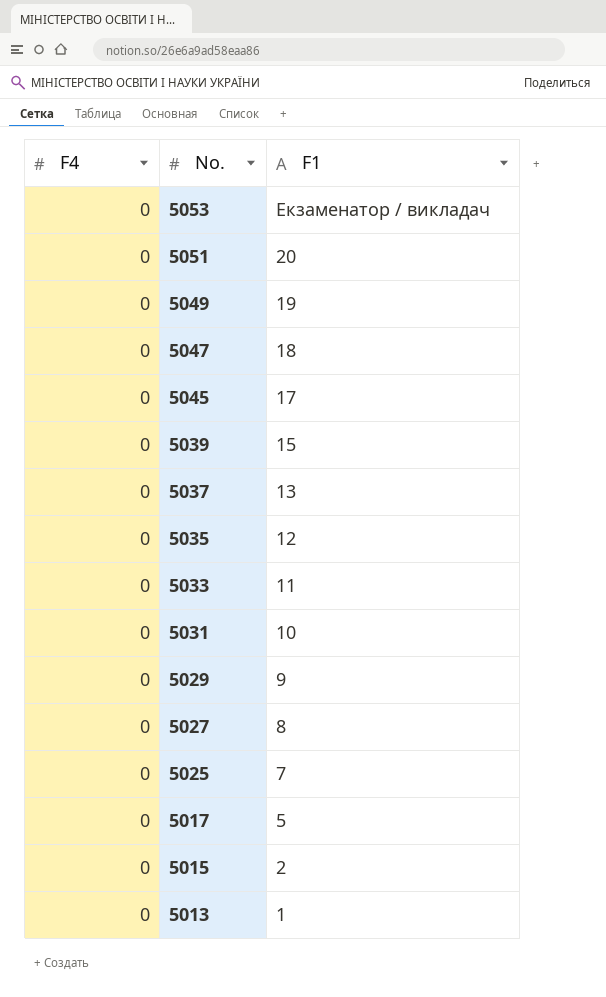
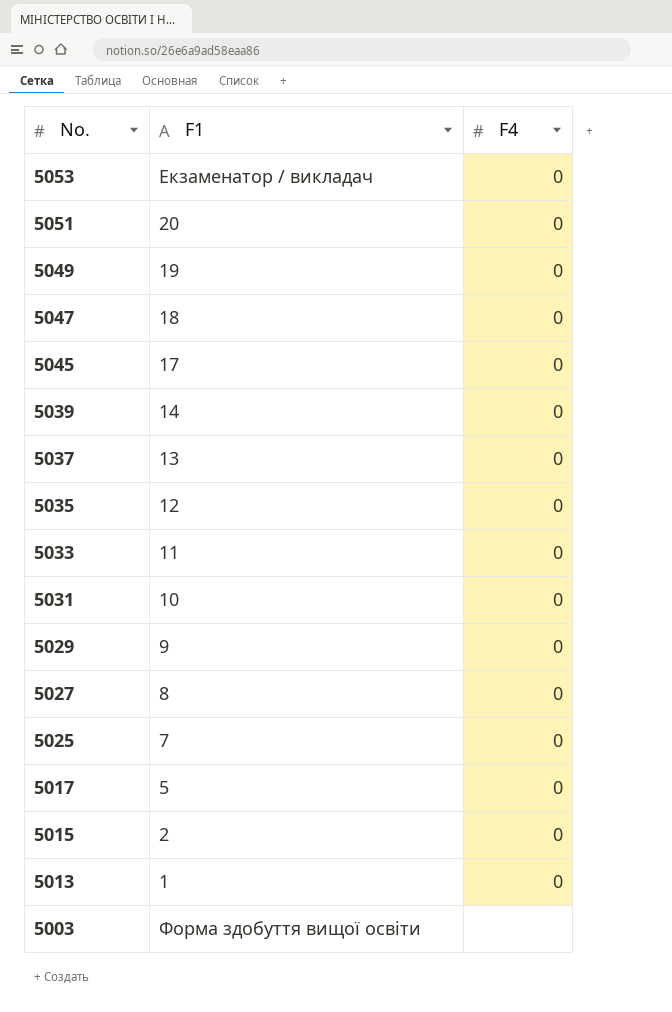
column F4 | position: 1 -> 3
5039 | F1: 15 -> 14
row 5003: none -> Форма здобуття вищої освіти | none

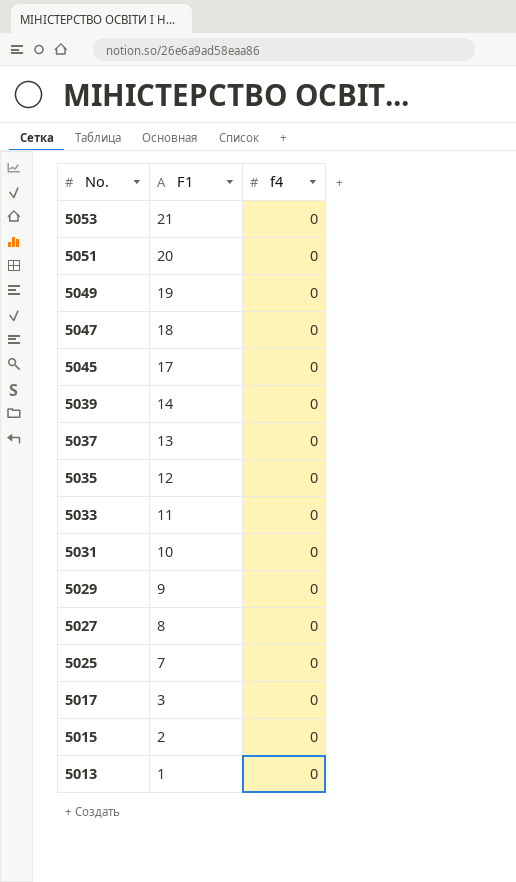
column name: F4 -> f4
row 5003: Форма здобуття вищої освіти | none -> none
5053 | F1: Екзаменатор / викладач -> 21
5017 | F1: 5 -> 3

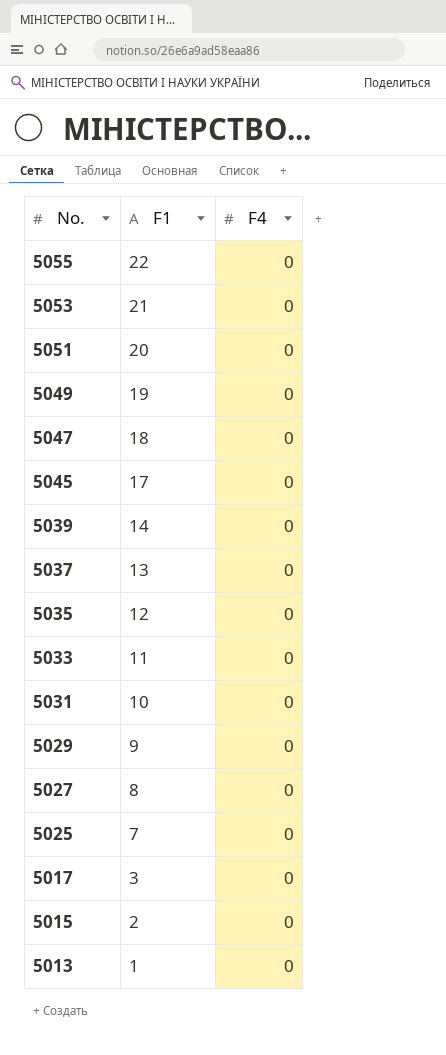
column name: f4 -> F4
row 5055: none -> 22 | 0

